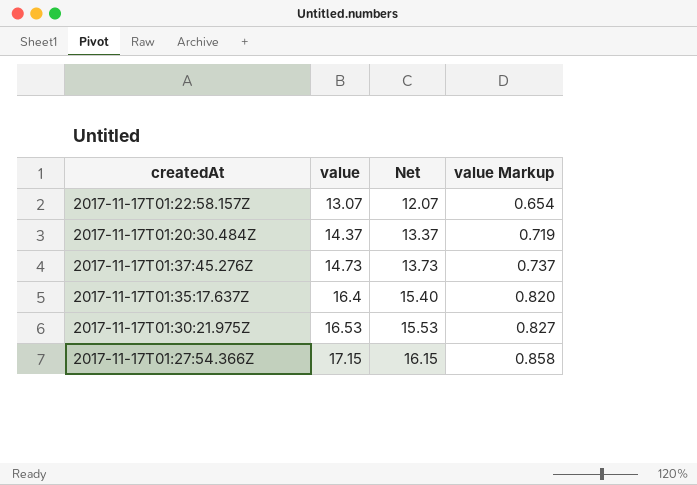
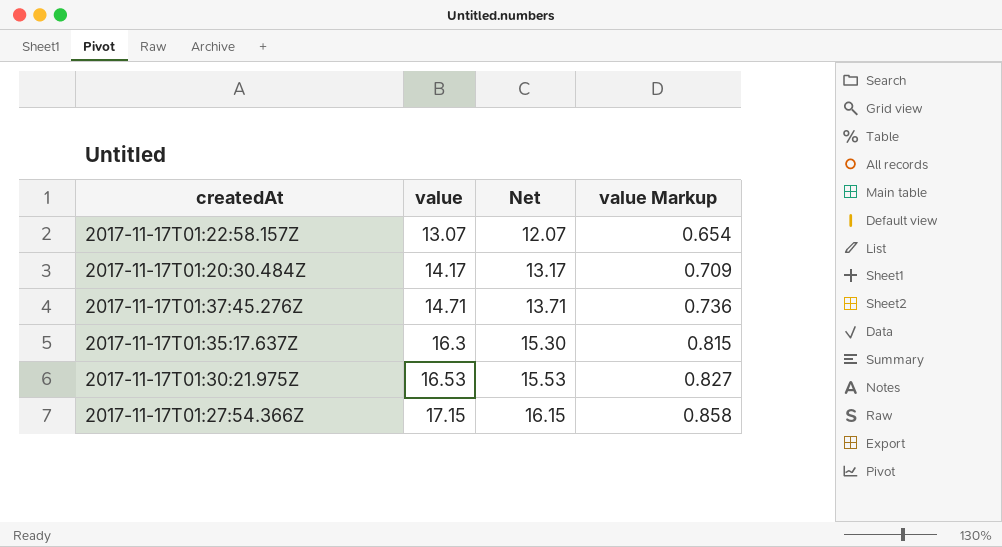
2017-11-17T01:20:30.484Z | value: 14.37 -> 14.17
2017-11-17T01:20:30.484Z | Net: 13.37 -> 13.17
2017-11-17T01:20:30.484Z | value Markup: 0.719 -> 0.709
2017-11-17T01:37:45.276Z | value: 14.73 -> 14.71
2017-11-17T01:37:45.276Z | Net: 13.73 -> 13.71
2017-11-17T01:37:45.276Z | value Markup: 0.737 -> 0.736
2017-11-17T01:35:17.637Z | value: 16.4 -> 16.3
2017-11-17T01:35:17.637Z | Net: 15.40 -> 15.30
2017-11-17T01:35:17.637Z | value Markup: 0.820 -> 0.815

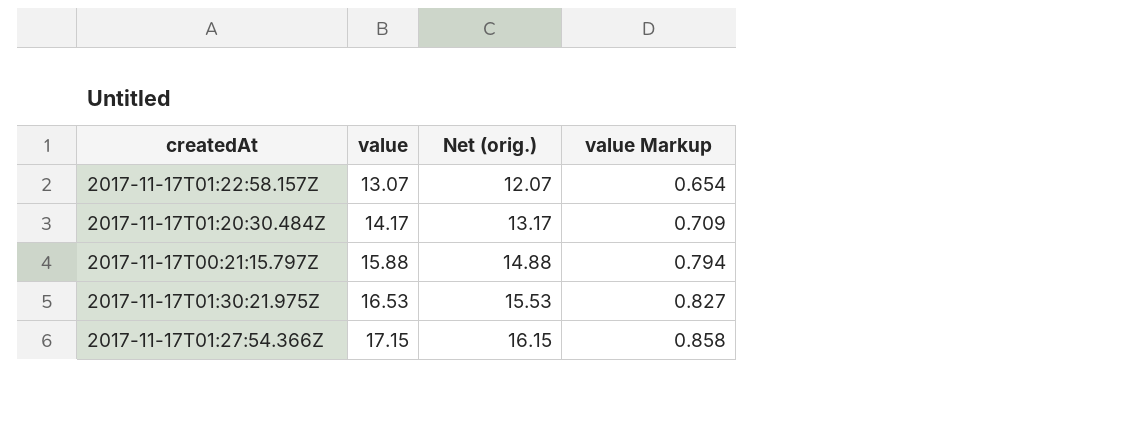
column name: Net -> Net (orig.)
row 2017-11-17T01:37:45.276Z: 14.71 | 13.71 | 0.736 -> none
row 2017-11-17T01:35:17.637Z: 16.3 | 15.30 | 0.815 -> none
row 2017-11-17T00:21:15.797Z: none -> 15.88 | 14.88 | 0.794

